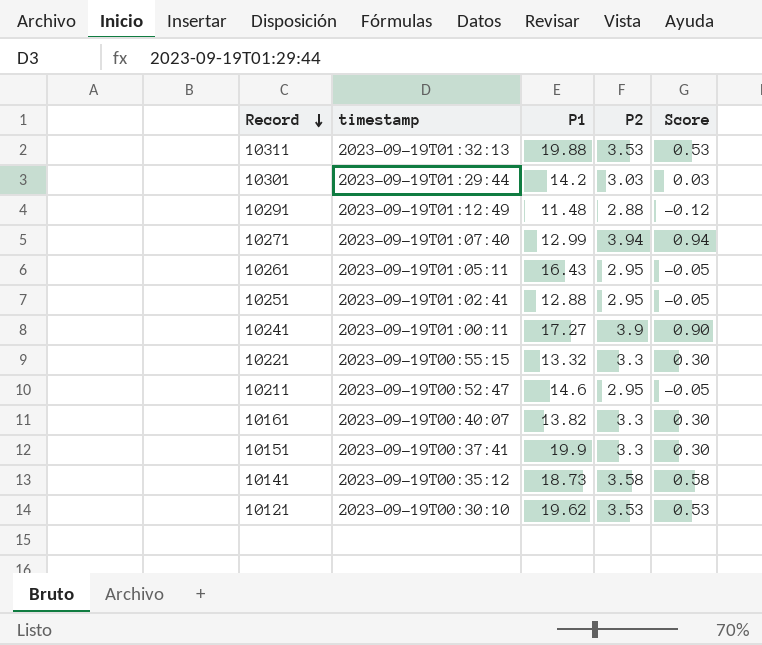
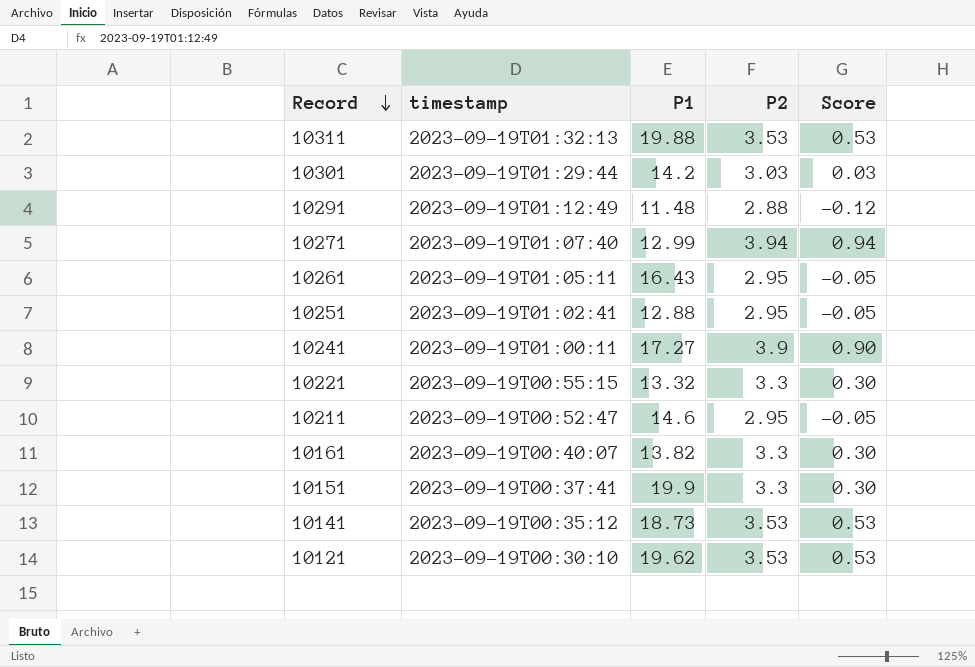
10141 | P2: 3.58 -> 3.53
10141 | Score: 0.58 -> 0.53

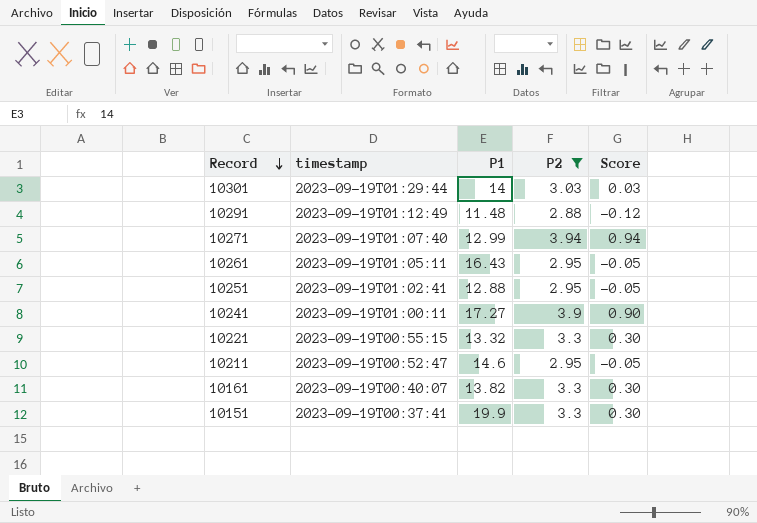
filter: none -> P2 != 3.53
10301 | P1: 14.2 -> 14

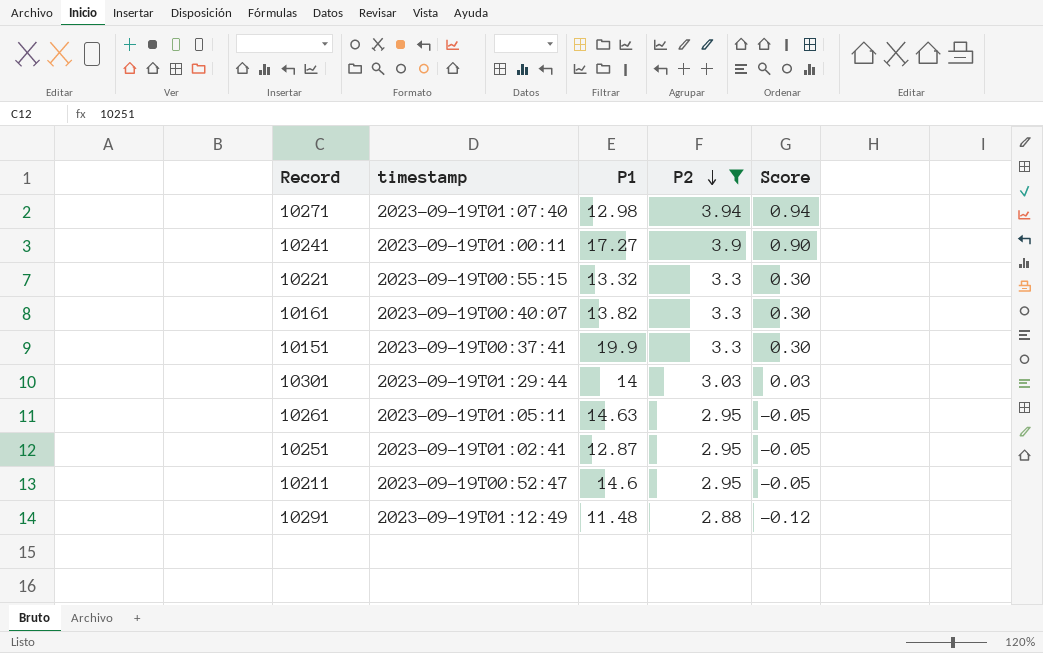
row order: Record descending -> P2 descending
10271 | P1: 12.99 -> 12.98
10261 | P1: 16.43 -> 14.63
10251 | P1: 12.88 -> 12.87

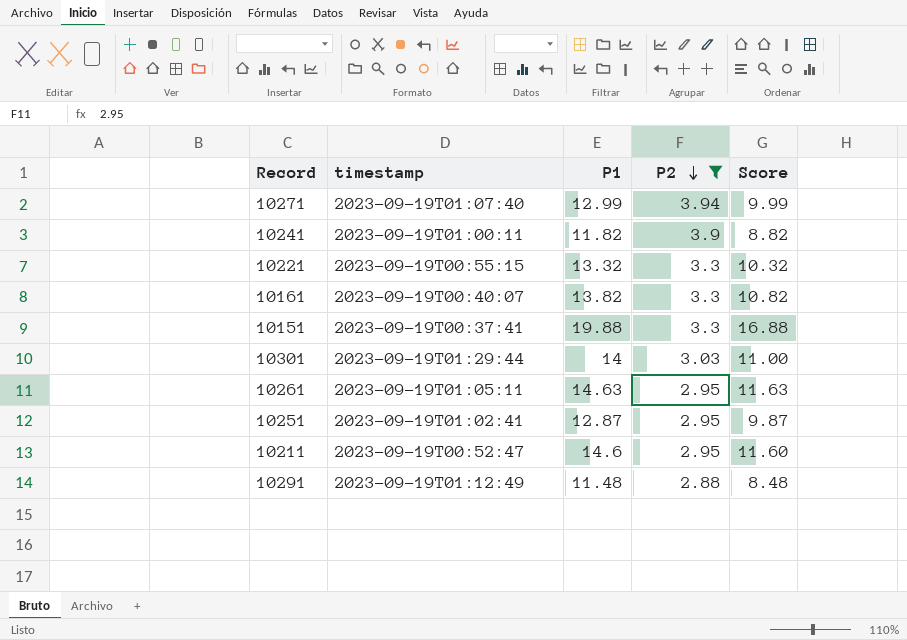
column Score | formula: [P2] - 3 -> [P1] - 3
10271 | P1: 12.98 -> 12.99
10241 | P1: 17.27 -> 11.82
10151 | P1: 19.9 -> 19.88

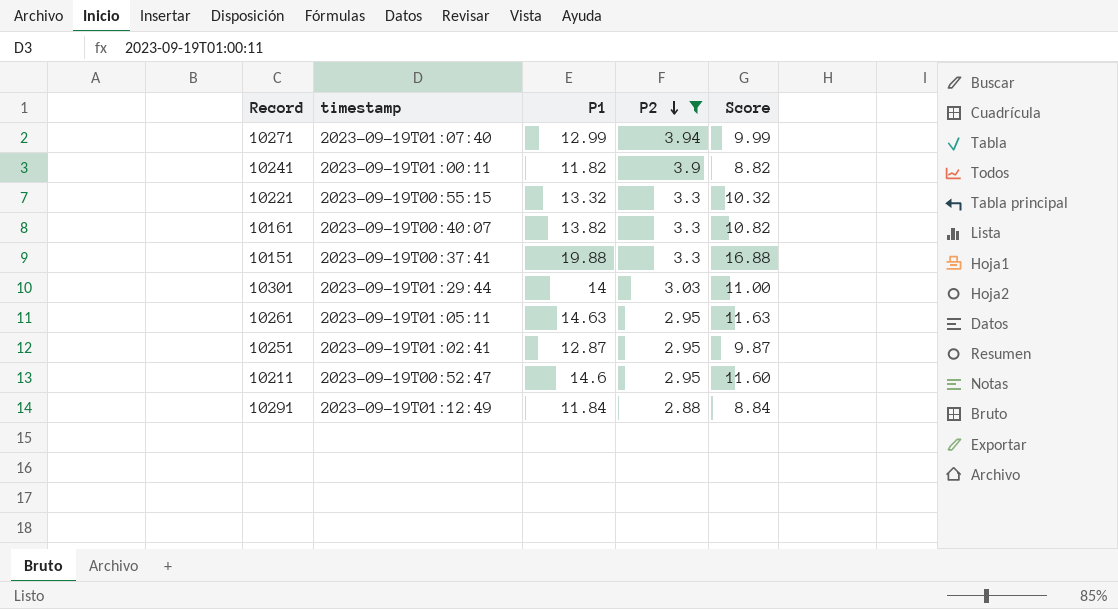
10291 | P1: 11.48 -> 11.84
10291 | Score: 8.48 -> 8.84

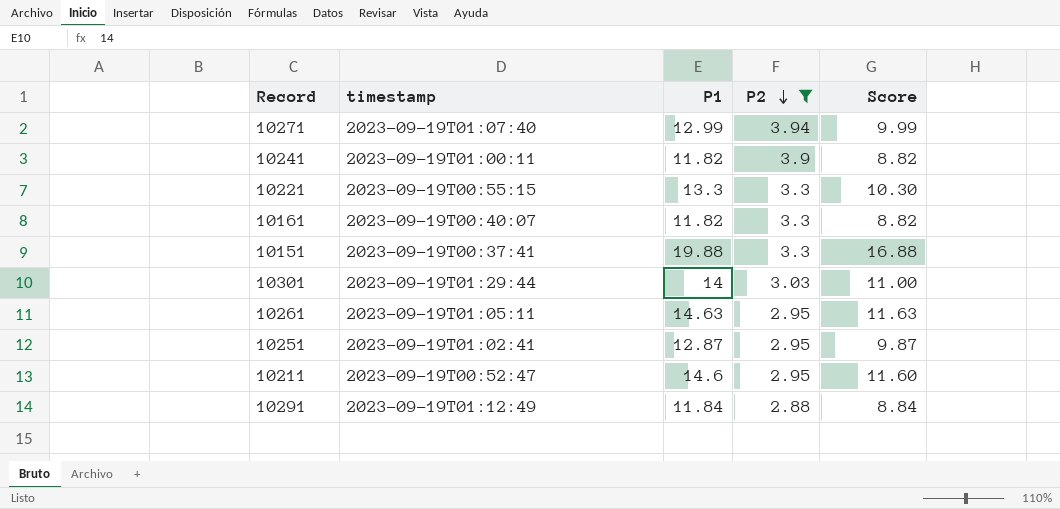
10221 | P1: 13.32 -> 13.3
10221 | Score: 10.32 -> 10.30
10161 | P1: 13.82 -> 11.82
10161 | Score: 10.82 -> 8.82

